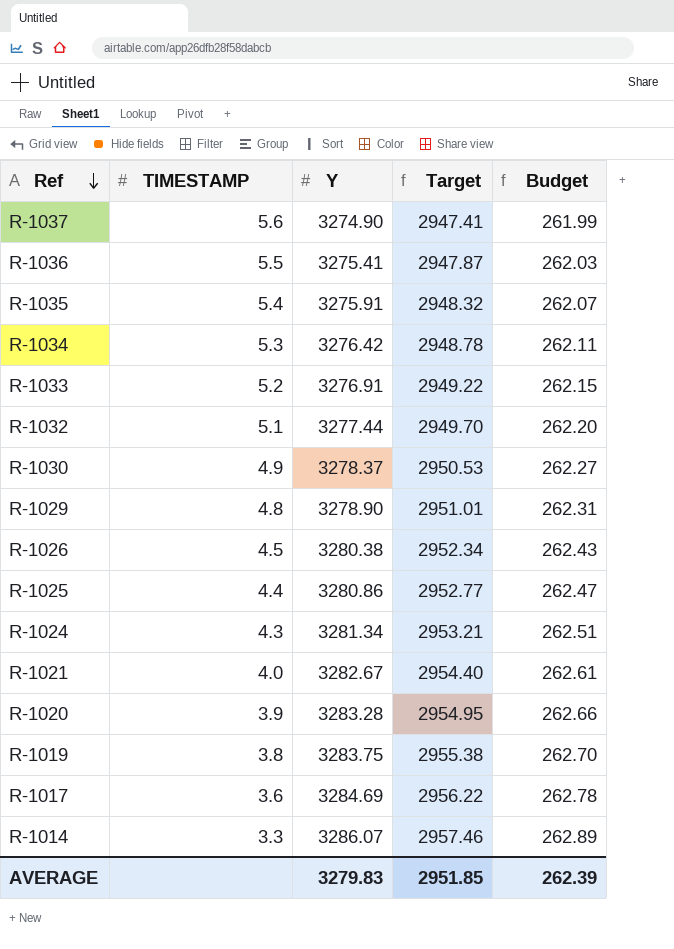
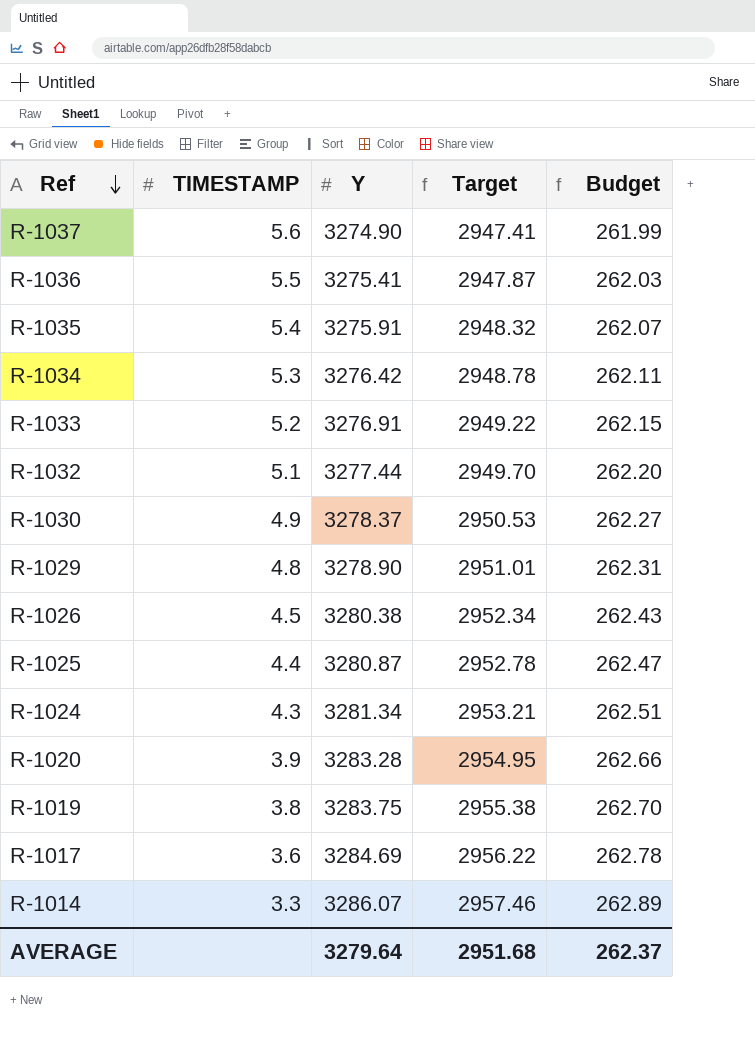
row R-1021: 4.0 | 3282.67 | 2954.40 | 262.61 -> none
R-1025 | Y: 3280.86 -> 3280.87
R-1025 | Target: 2952.77 -> 2952.78
AVERAGE | Y: 3279.83 -> 3279.64
AVERAGE | Target: 2951.85 -> 2951.68
AVERAGE | Budget: 262.39 -> 262.37

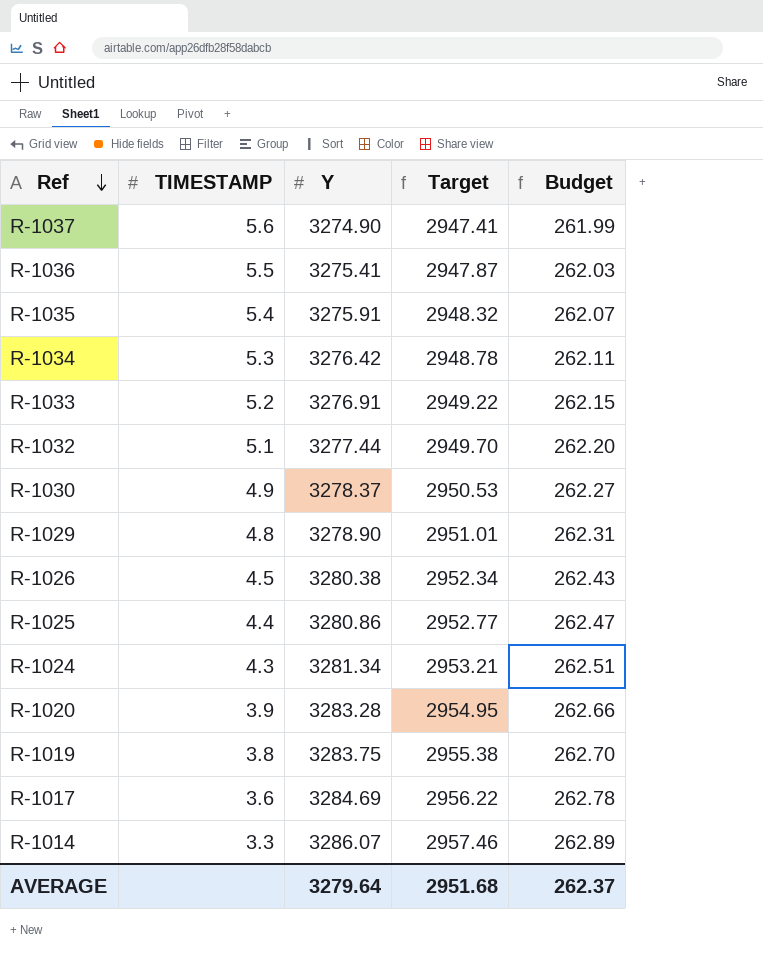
R-1025 | Y: 3280.87 -> 3280.86
R-1025 | Target: 2952.78 -> 2952.77

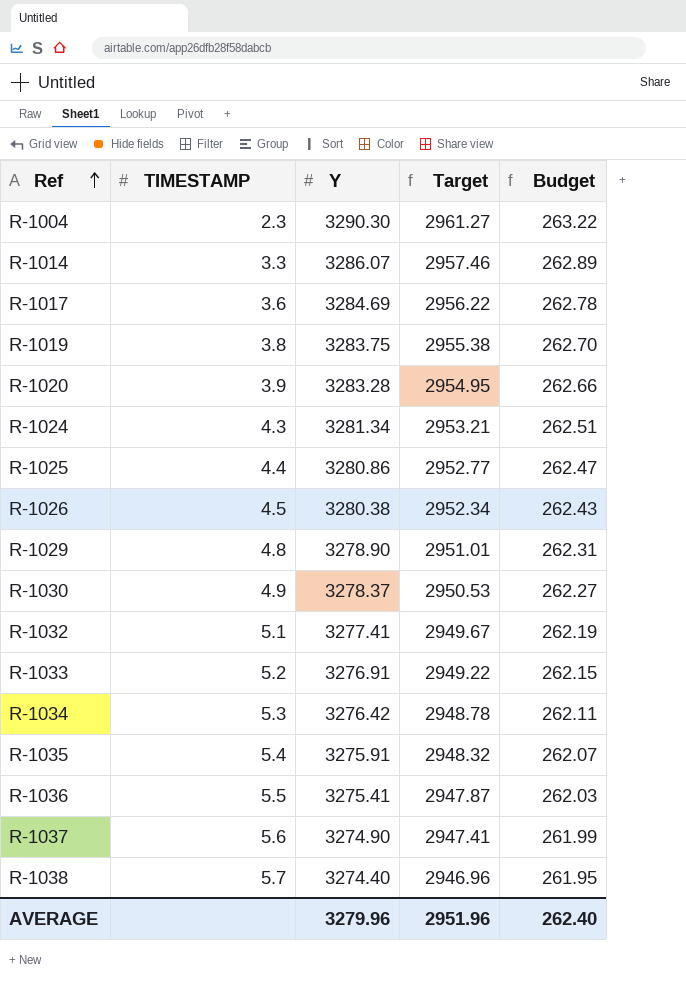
row order: Ref descending -> Ref ascending
row R-1004: none -> 2.3 | 3290.30 | 2961.27 | 263.22
R-1032 | Y: 3277.44 -> 3277.41
R-1032 | Target: 2949.70 -> 2949.67
R-1032 | Budget: 262.20 -> 262.19
row R-1038: none -> 5.7 | 3274.40 | 2946.96 | 261.95
AVERAGE | Y: 3279.64 -> 3279.96
AVERAGE | Target: 2951.68 -> 2951.96
AVERAGE | Budget: 262.37 -> 262.40

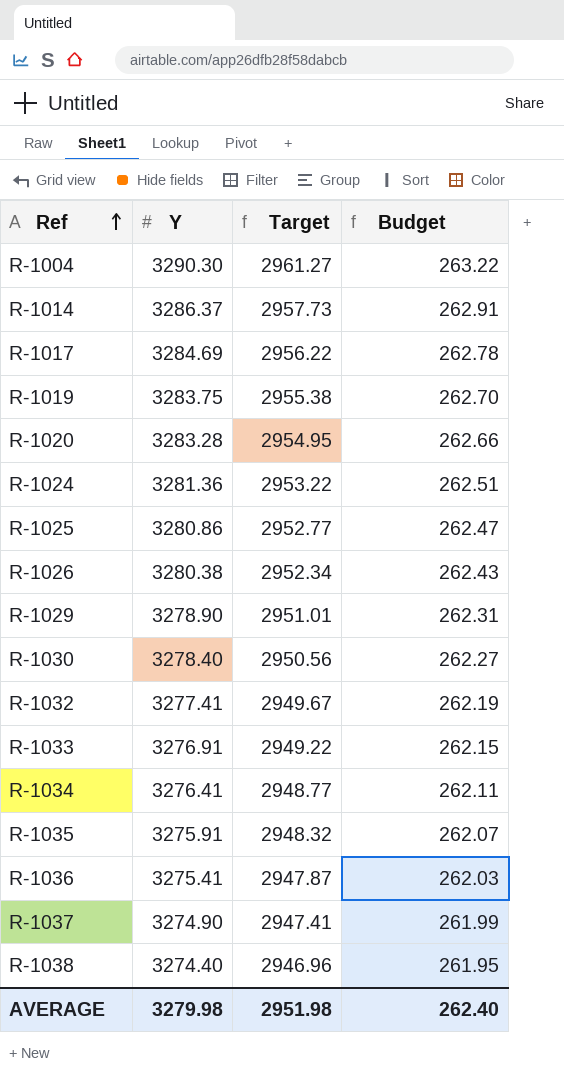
column TIMESTAMP | position: 2 -> none
R-1014 | Y: 3286.07 -> 3286.37
R-1014 | Target: 2957.46 -> 2957.73
R-1014 | Budget: 262.89 -> 262.91
R-1024 | Y: 3281.34 -> 3281.36
R-1024 | Target: 2953.21 -> 2953.22
R-1030 | Y: 3278.37 -> 3278.40
R-1030 | Target: 2950.53 -> 2950.56
R-1034 | Y: 3276.42 -> 3276.41
R-1034 | Target: 2948.78 -> 2948.77
AVERAGE | Y: 3279.96 -> 3279.98
AVERAGE | Target: 2951.96 -> 2951.98

